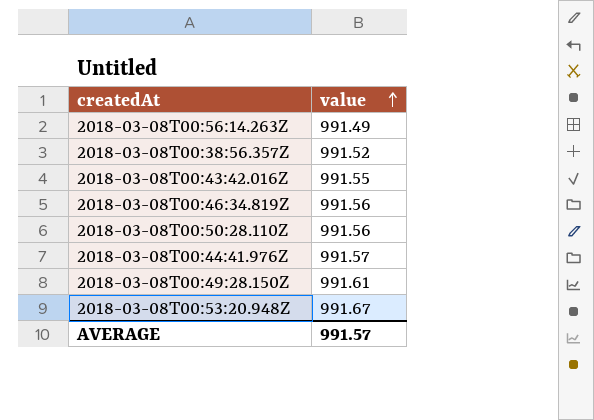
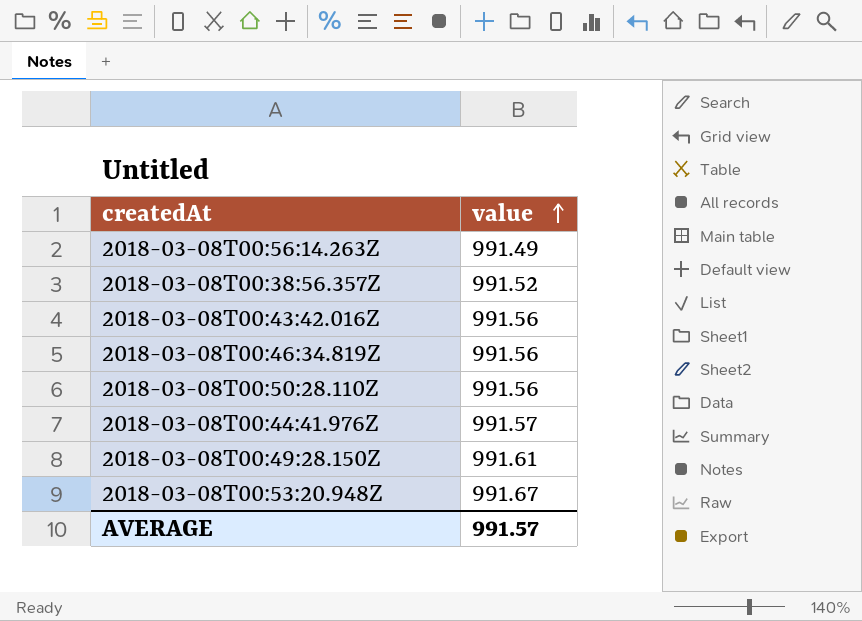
2018-03-08T00:43:42.016Z | value: 991.55 -> 991.56

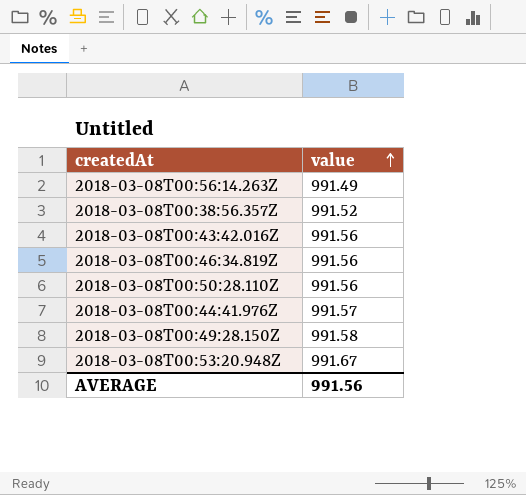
2018-03-08T00:49:28.150Z | value: 991.61 -> 991.58
AVERAGE | value: 991.57 -> 991.56

